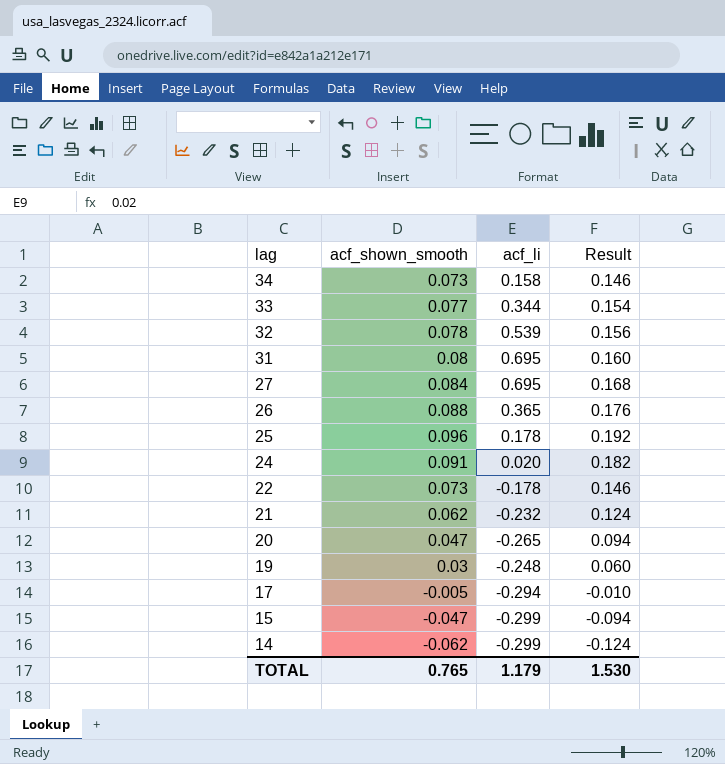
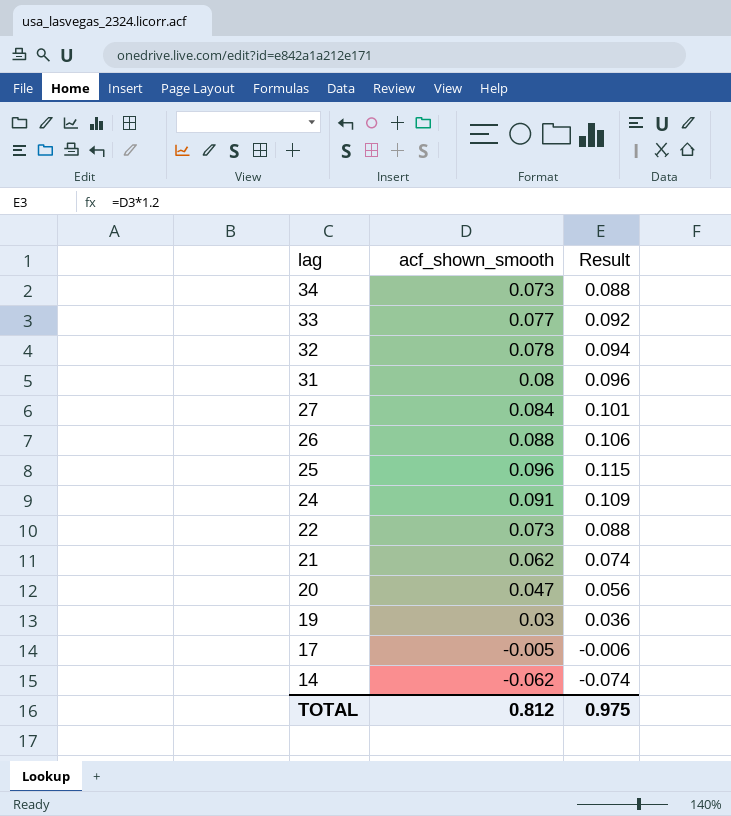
column acf_li | position: 3 -> none
column Result | formula: [acf_shown_smooth] * 2 -> [acf_shown_smooth] * 1.2
row 15: -0.047 | -0.299 | -0.094 -> none
TOTAL | acf_shown_smooth: 0.765 -> 0.812
TOTAL | Result: 1.530 -> 0.975

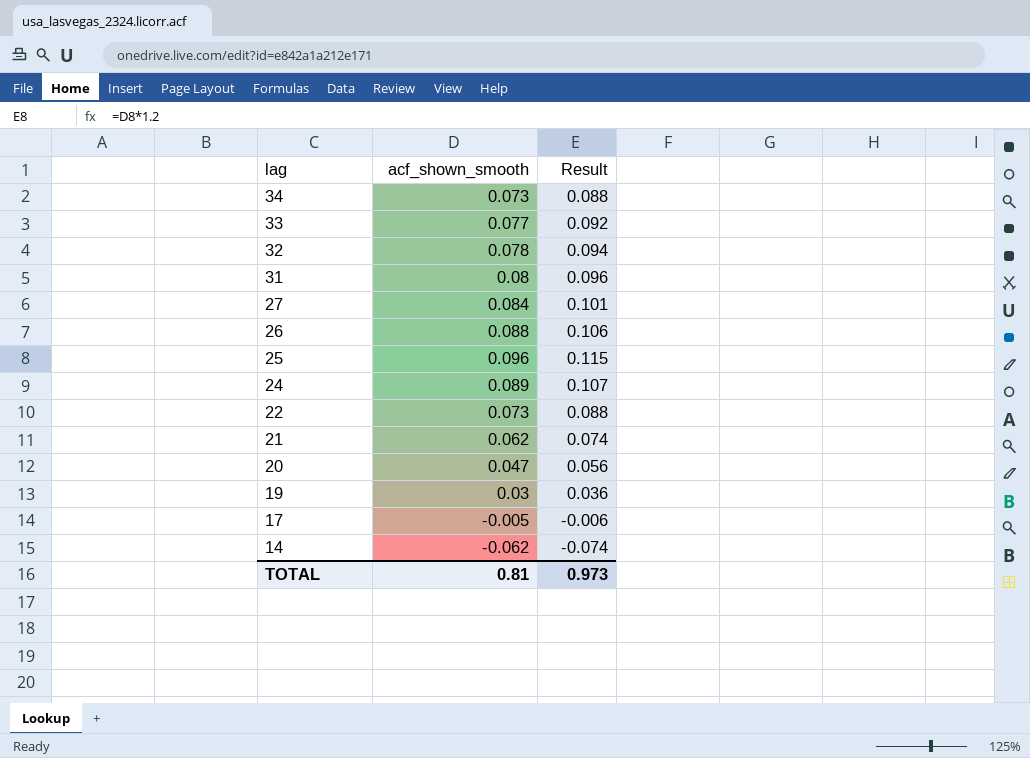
24 | acf_shown_smooth: 0.091 -> 0.089
24 | Result: 0.109 -> 0.107
TOTAL | acf_shown_smooth: 0.812 -> 0.81
TOTAL | Result: 0.975 -> 0.973

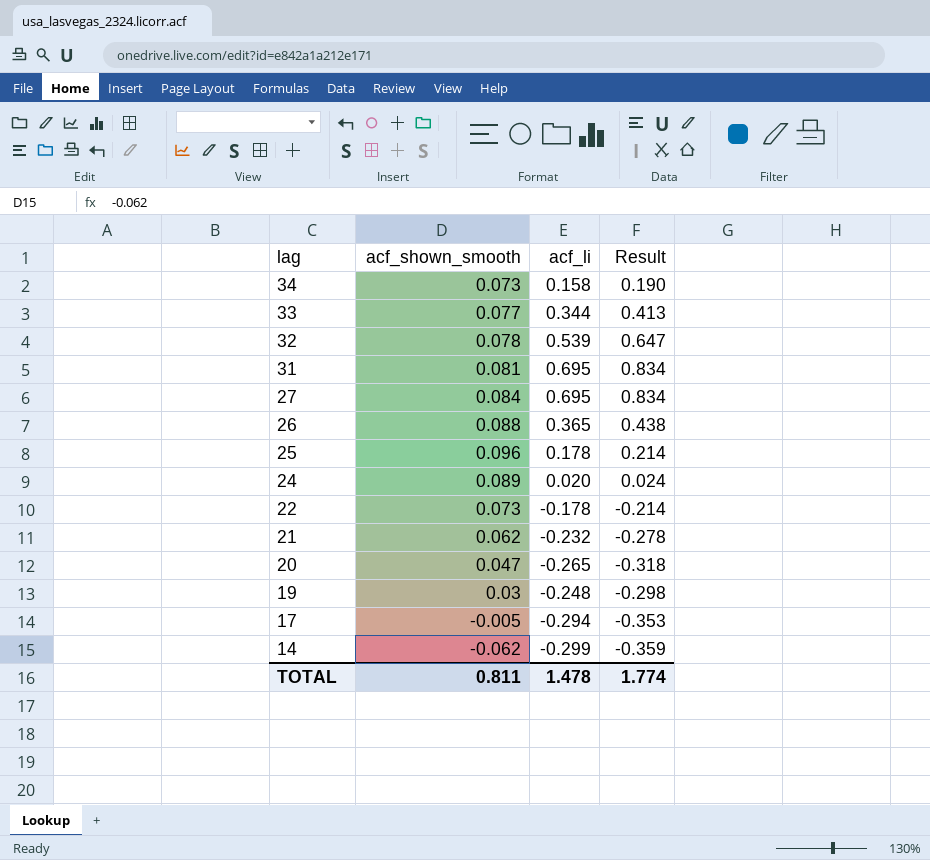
column acf_li | position: none -> 3
column Result | formula: [acf_shown_smooth] * 1.2 -> [acf_li] * 1.2
31 | acf_shown_smooth: 0.08 -> 0.081
TOTAL | acf_shown_smooth: 0.81 -> 0.811
TOTAL | Result: 0.973 -> 1.774

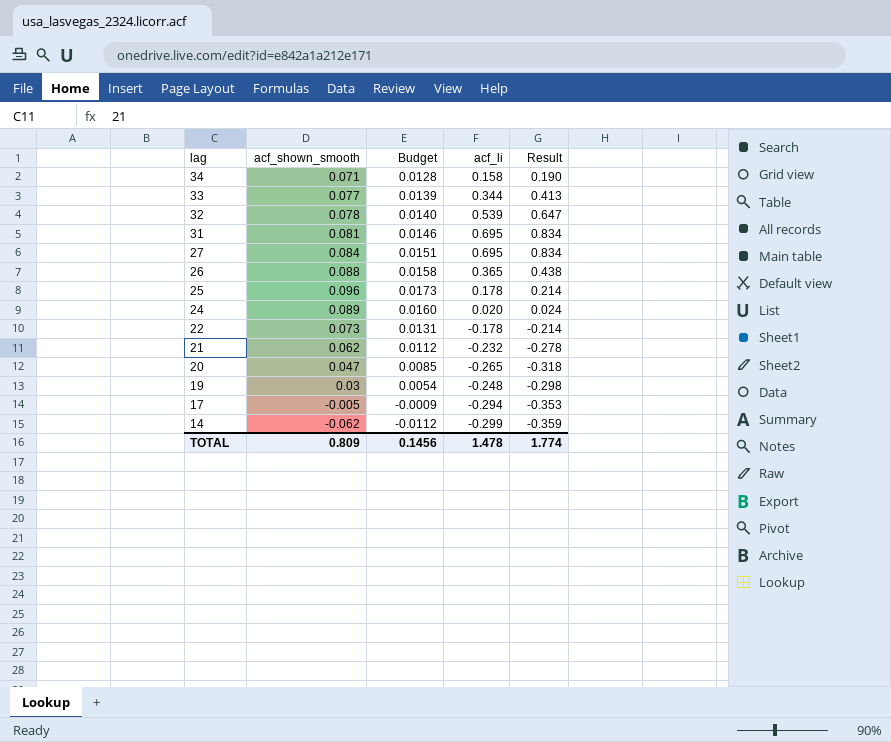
column Budget | formula: none -> [acf_shown_smooth] * 0.18
34 | acf_shown_smooth: 0.073 -> 0.071
TOTAL | acf_shown_smooth: 0.811 -> 0.809

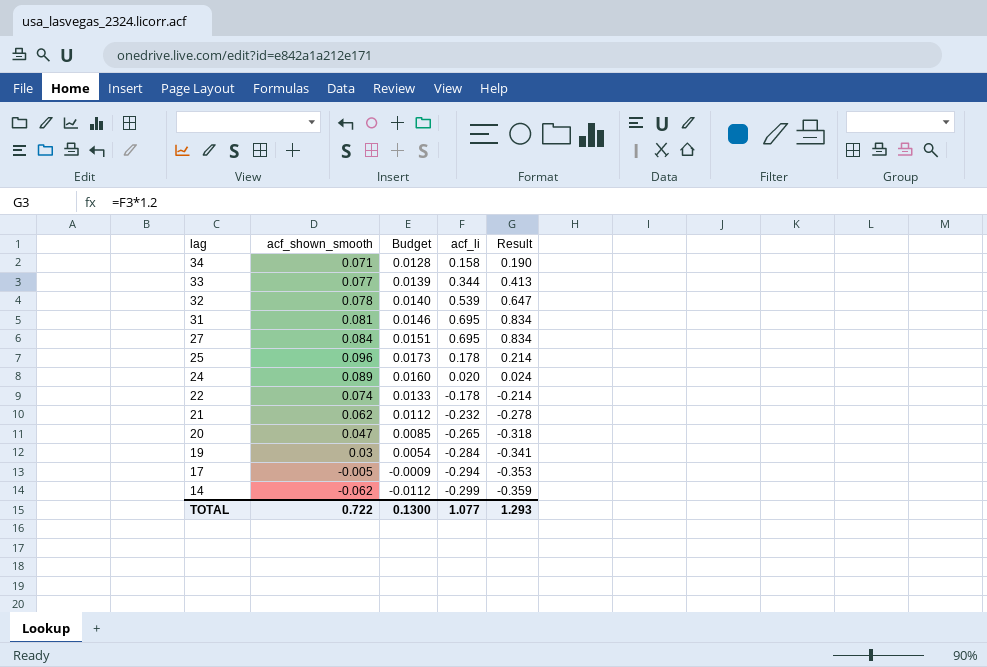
row 26: 0.088 | 0.0158 | 0.365 | 0.438 -> none
22 | acf_shown_smooth: 0.073 -> 0.074
22 | Budget: 0.0131 -> 0.0133
19 | acf_li: -0.248 -> -0.284
19 | Result: -0.298 -> -0.341
TOTAL | acf_shown_smooth: 0.809 -> 0.722
TOTAL | Budget: 0.1456 -> 0.1300
TOTAL | acf_li: 1.478 -> 1.077
TOTAL | Result: 1.774 -> 1.293

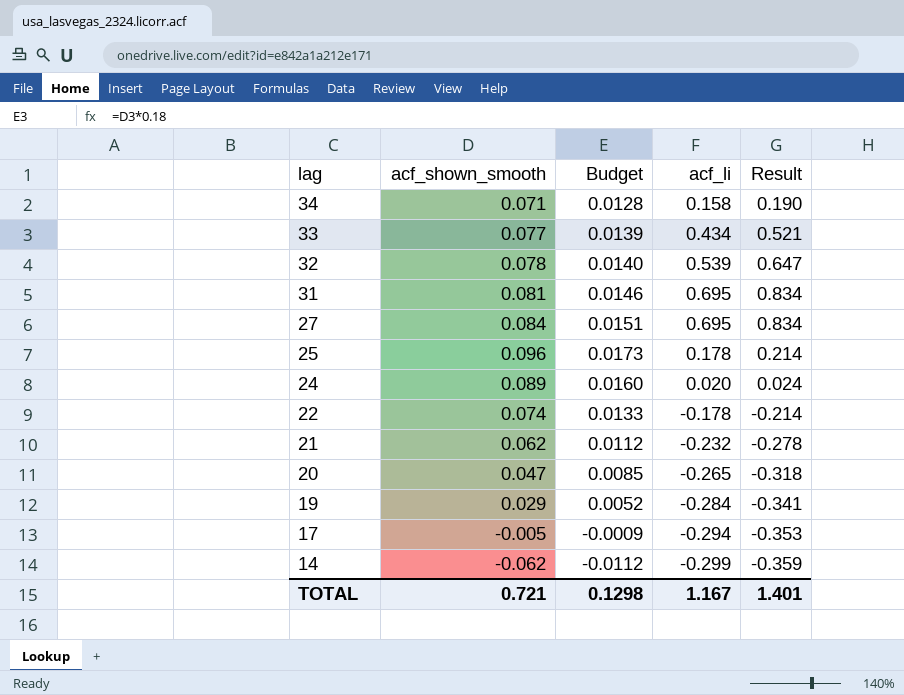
33 | acf_li: 0.344 -> 0.434
33 | Result: 0.413 -> 0.521
19 | acf_shown_smooth: 0.03 -> 0.029
19 | Budget: 0.0054 -> 0.0052
TOTAL | acf_shown_smooth: 0.722 -> 0.721
TOTAL | Budget: 0.1300 -> 0.1298
TOTAL | acf_li: 1.077 -> 1.167
TOTAL | Result: 1.293 -> 1.401

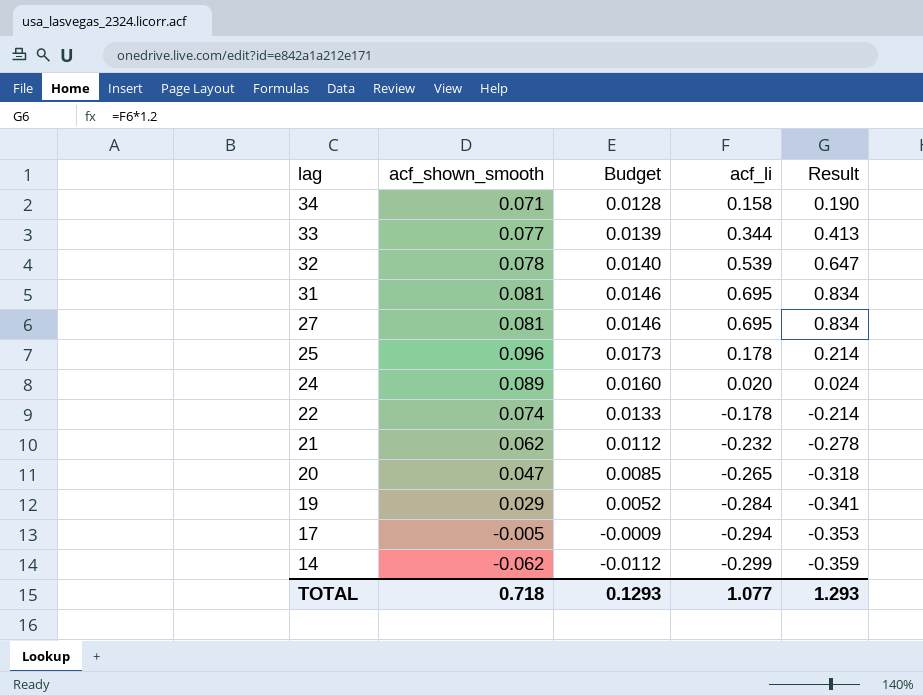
33 | acf_li: 0.434 -> 0.344
33 | Result: 0.521 -> 0.413
27 | acf_shown_smooth: 0.084 -> 0.081
27 | Budget: 0.0151 -> 0.0146
TOTAL | acf_shown_smooth: 0.721 -> 0.718
TOTAL | Budget: 0.1298 -> 0.1293
TOTAL | acf_li: 1.167 -> 1.077
TOTAL | Result: 1.401 -> 1.293

